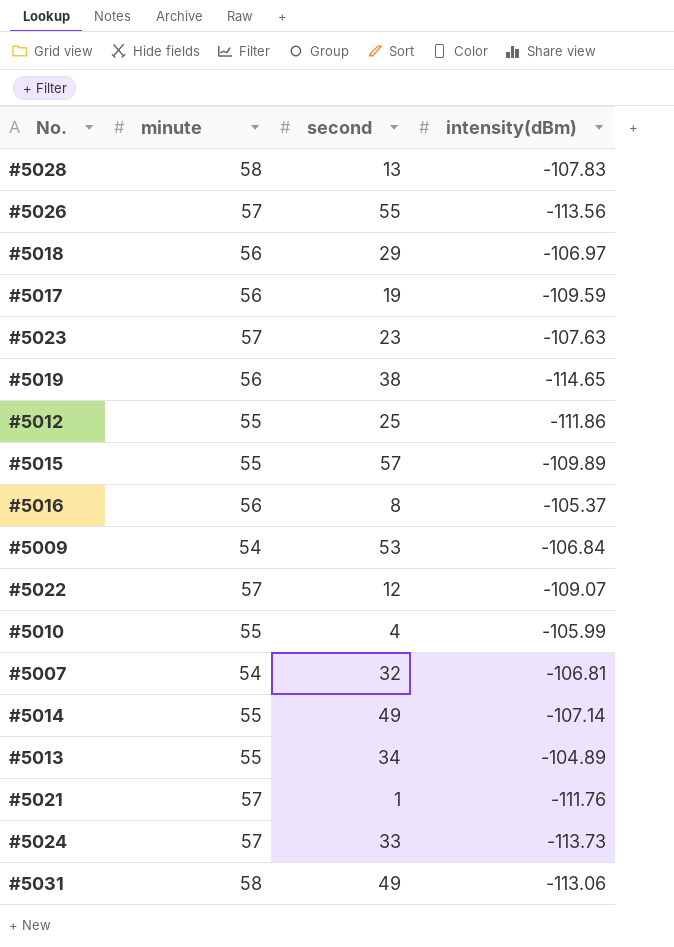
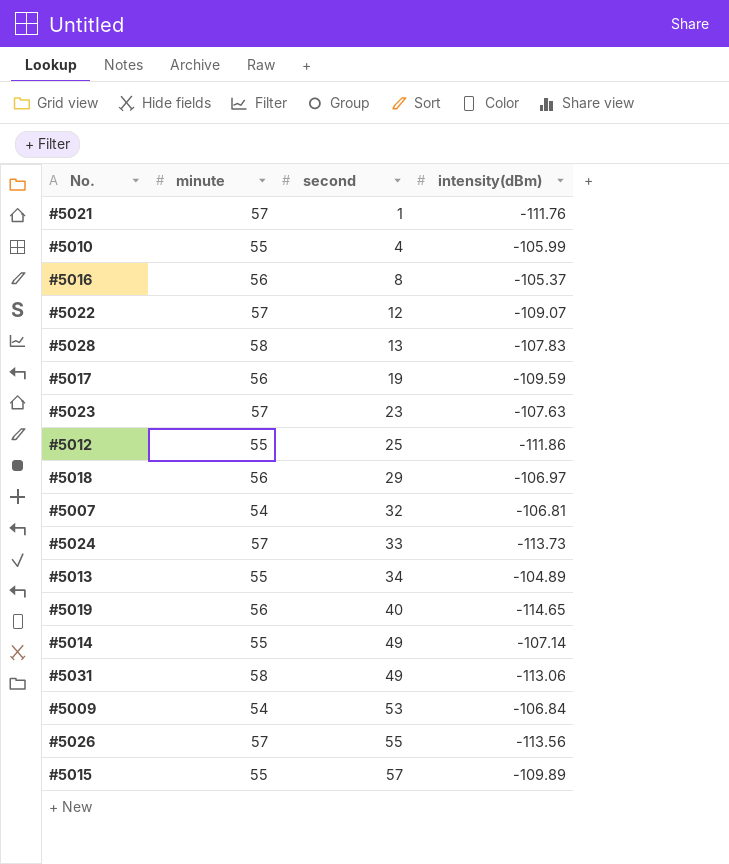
row order: none -> second ascending
#5019 | second: 38 -> 40

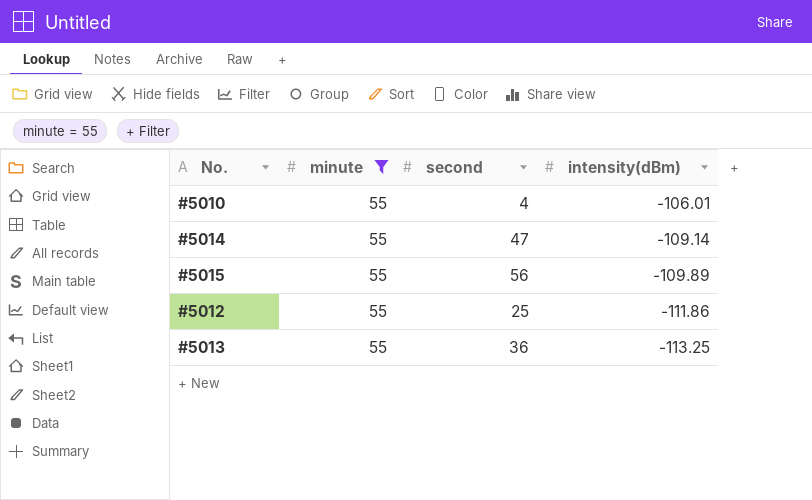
filter: none -> minute = 55
row order: second ascending -> intensity(dBm) descending
#5010 | intensity(dBm): -105.99 -> -106.01
#5014 | second: 49 -> 47
#5014 | intensity(dBm): -107.14 -> -109.14
#5015 | second: 57 -> 56
#5013 | second: 34 -> 36
#5013 | intensity(dBm): -104.89 -> -113.25

